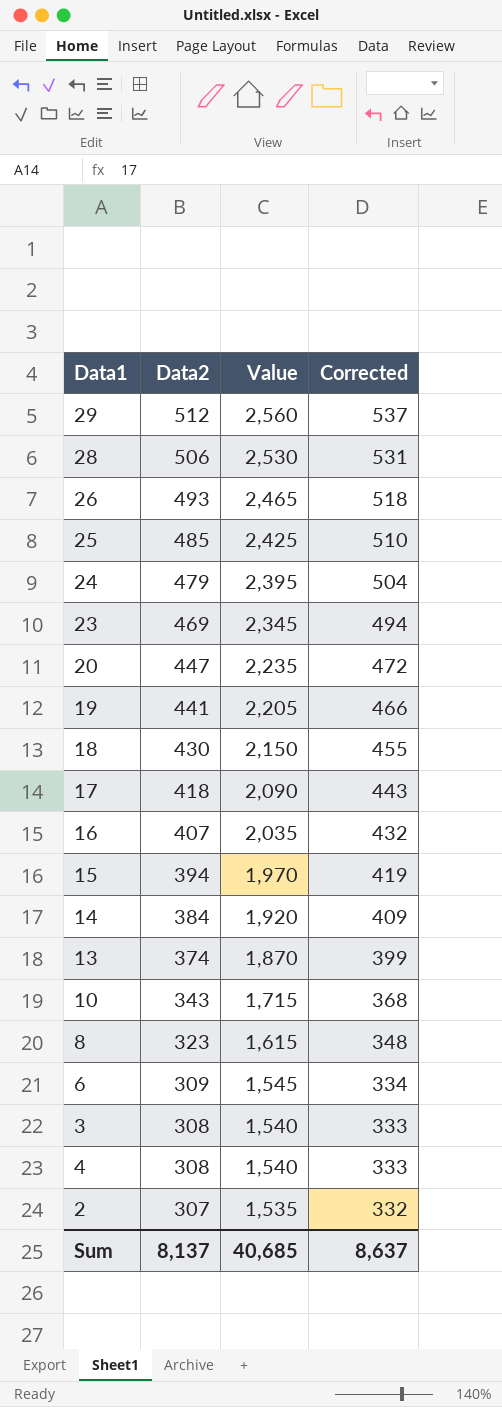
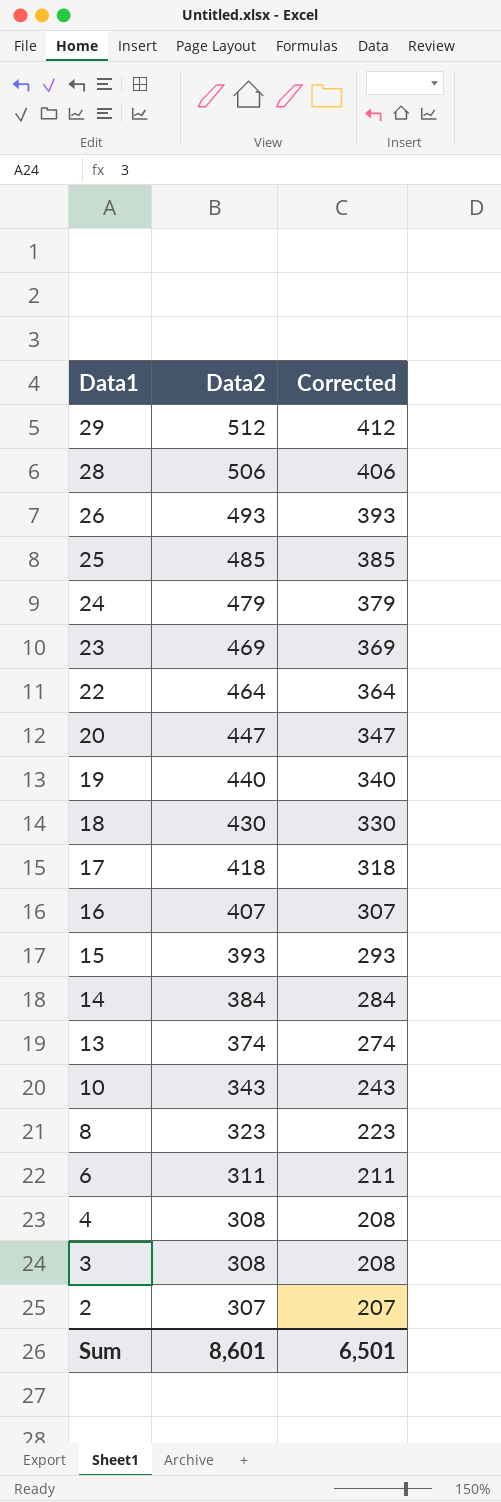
row order: Data2 descending -> Data1 descending
column Value | formula: [Data2] * 5 -> none
column Corrected | formula: [Data2] + 25 -> [Data2] - 100
row 22: none -> 464 | 364
19 | Data2: 441 -> 440
15 | Data2: 394 -> 393
6 | Data2: 309 -> 311
Sum | Data2: 8,137 -> 8,601
Sum | Corrected: 8,637 -> 6,501

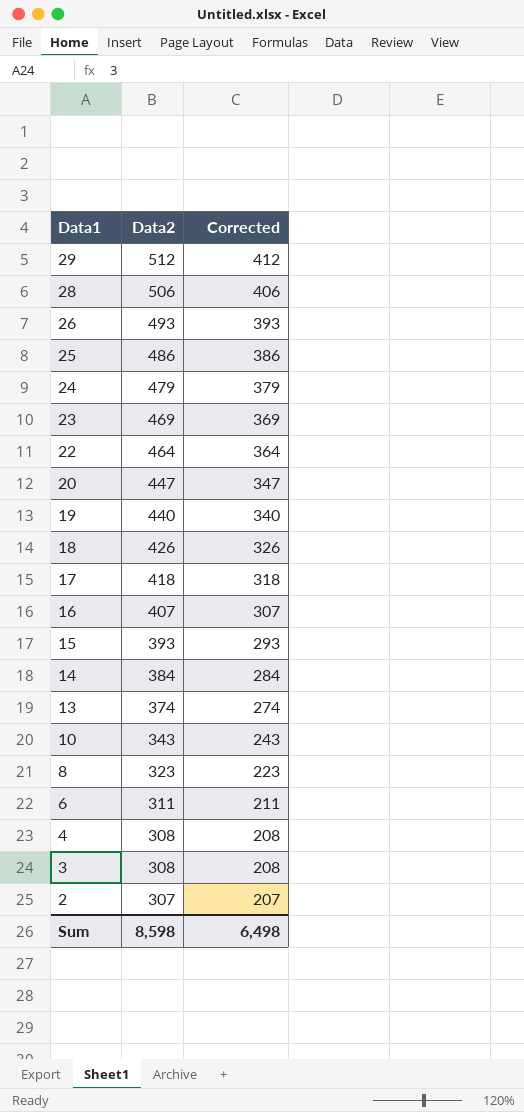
25 | Data2: 485 -> 486
25 | Corrected: 385 -> 386
18 | Data2: 430 -> 426
18 | Corrected: 330 -> 326
Sum | Data2: 8,601 -> 8,598
Sum | Corrected: 6,501 -> 6,498

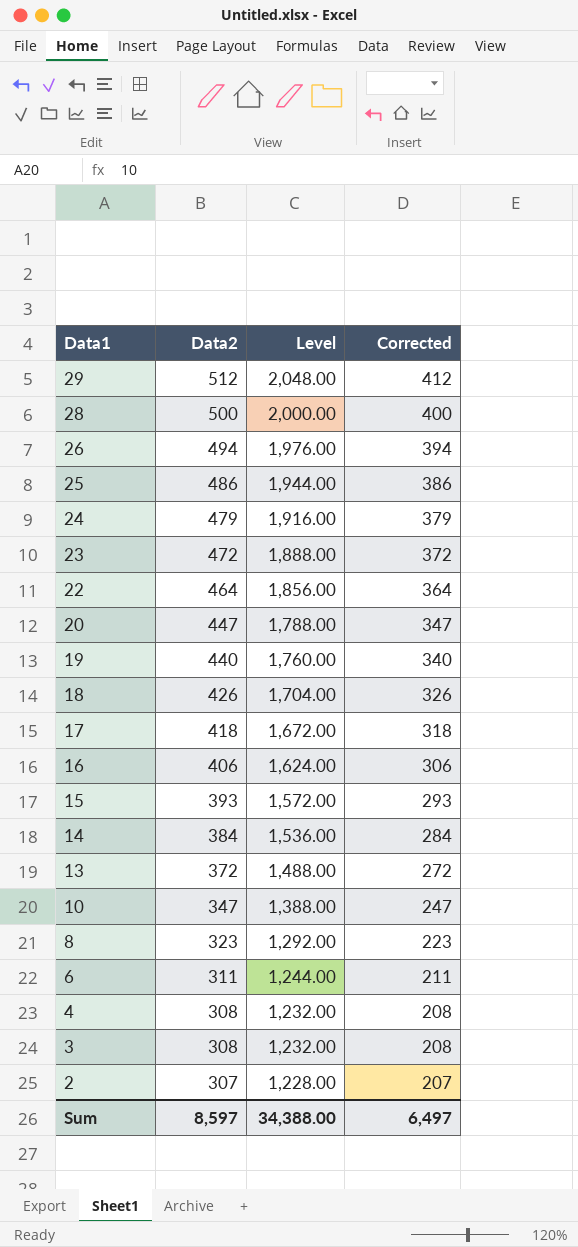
column Level | formula: none -> [Data2] * 4
28 | Data2: 506 -> 500
28 | Corrected: 406 -> 400
26 | Data2: 493 -> 494
26 | Corrected: 393 -> 394
23 | Data2: 469 -> 472
23 | Corrected: 369 -> 372
16 | Data2: 407 -> 406
16 | Corrected: 307 -> 306
13 | Data2: 374 -> 372
13 | Corrected: 274 -> 272
10 | Data2: 343 -> 347
10 | Corrected: 243 -> 247
Sum | Data2: 8,598 -> 8,597
Sum | Corrected: 6,498 -> 6,497

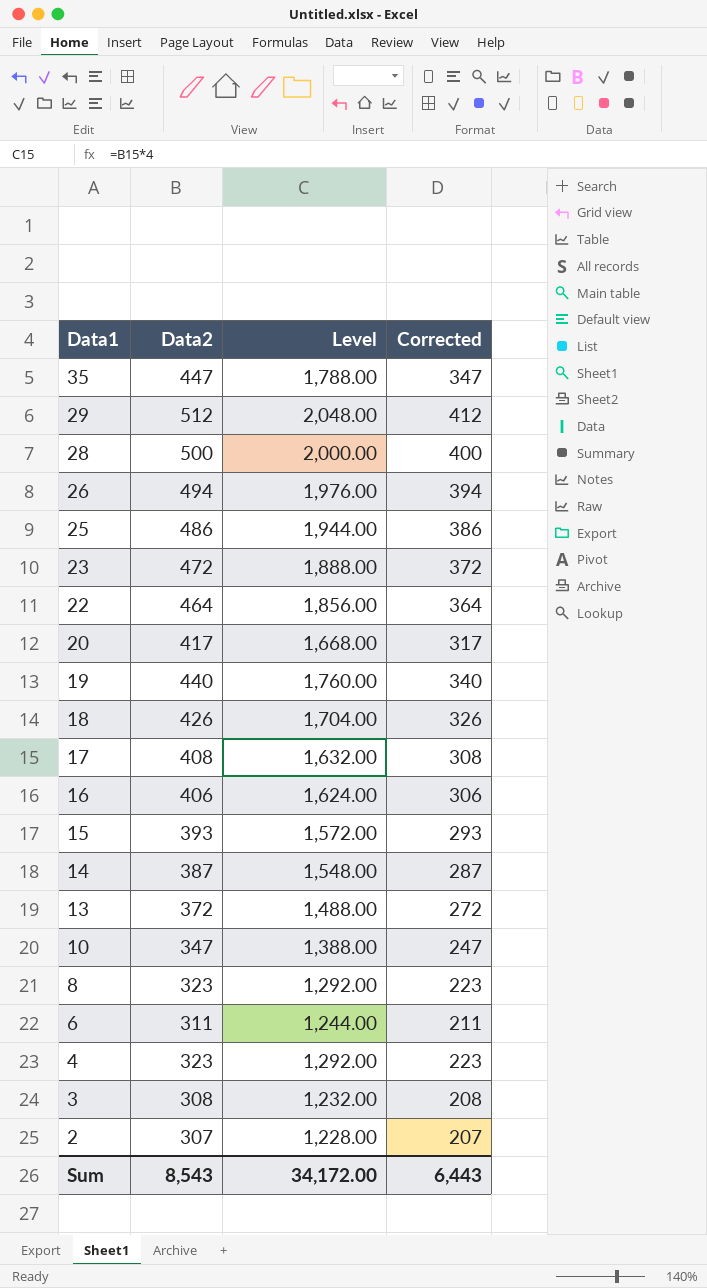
row 24: 479 | 1,916.00 | 379 -> none
row 35: none -> 447 | 1,788.00 | 347
20 | Data2: 447 -> 417
20 | Level: 1,788.00 -> 1,668.00
20 | Corrected: 347 -> 317
17 | Data2: 418 -> 408
17 | Level: 1,672.00 -> 1,632.00
17 | Corrected: 318 -> 308
14 | Data2: 384 -> 387
14 | Level: 1,536.00 -> 1,548.00
14 | Corrected: 284 -> 287
4 | Data2: 308 -> 323
4 | Level: 1,232.00 -> 1,292.00
4 | Corrected: 208 -> 223
Sum | Data2: 8,597 -> 8,543
Sum | Level: 34,388.00 -> 34,172.00
Sum | Corrected: 6,497 -> 6,443

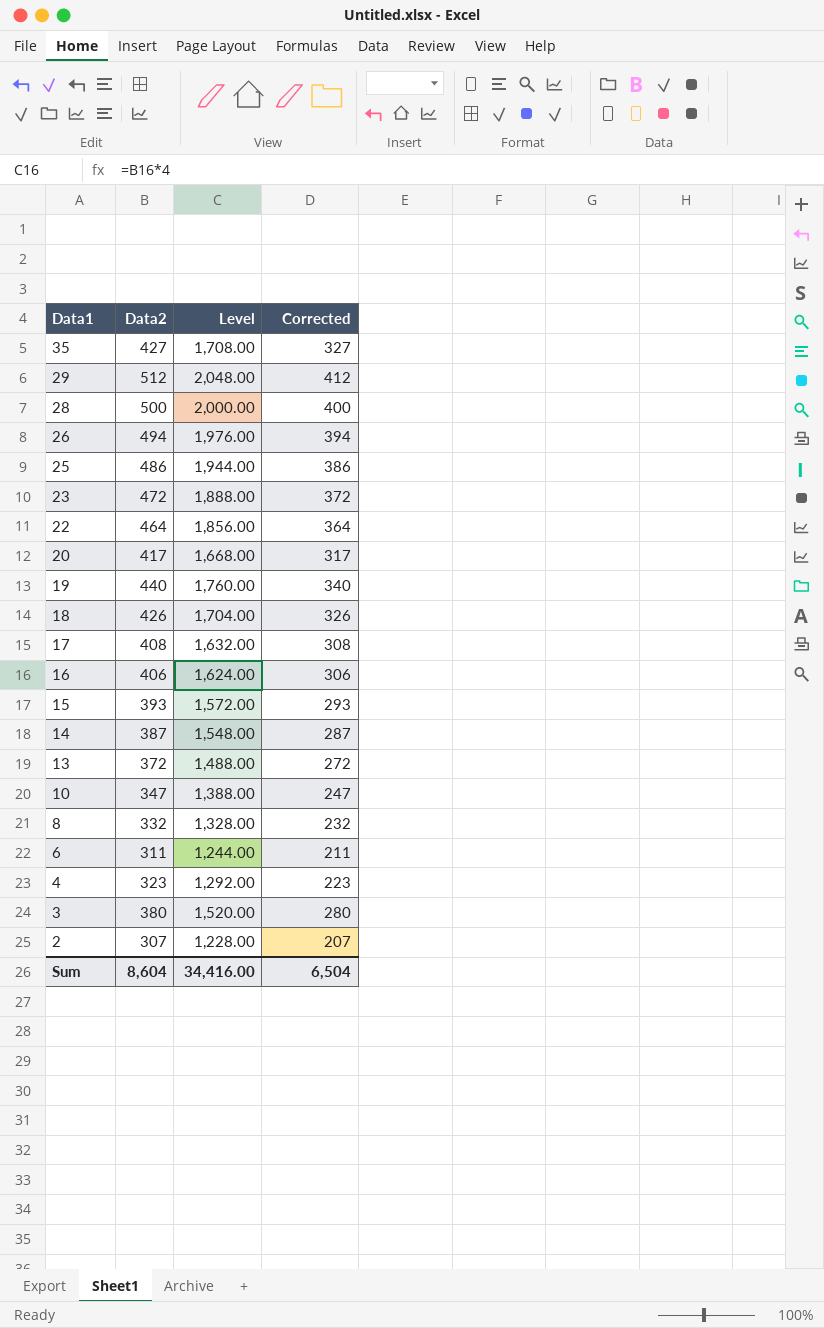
35 | Data2: 447 -> 427
35 | Level: 1,788.00 -> 1,708.00
35 | Corrected: 347 -> 327
8 | Data2: 323 -> 332
8 | Level: 1,292.00 -> 1,328.00
8 | Corrected: 223 -> 232
3 | Data2: 308 -> 380
3 | Level: 1,232.00 -> 1,520.00
3 | Corrected: 208 -> 280
Sum | Data2: 8,543 -> 8,604
Sum | Level: 34,172.00 -> 34,416.00
Sum | Corrected: 6,443 -> 6,504

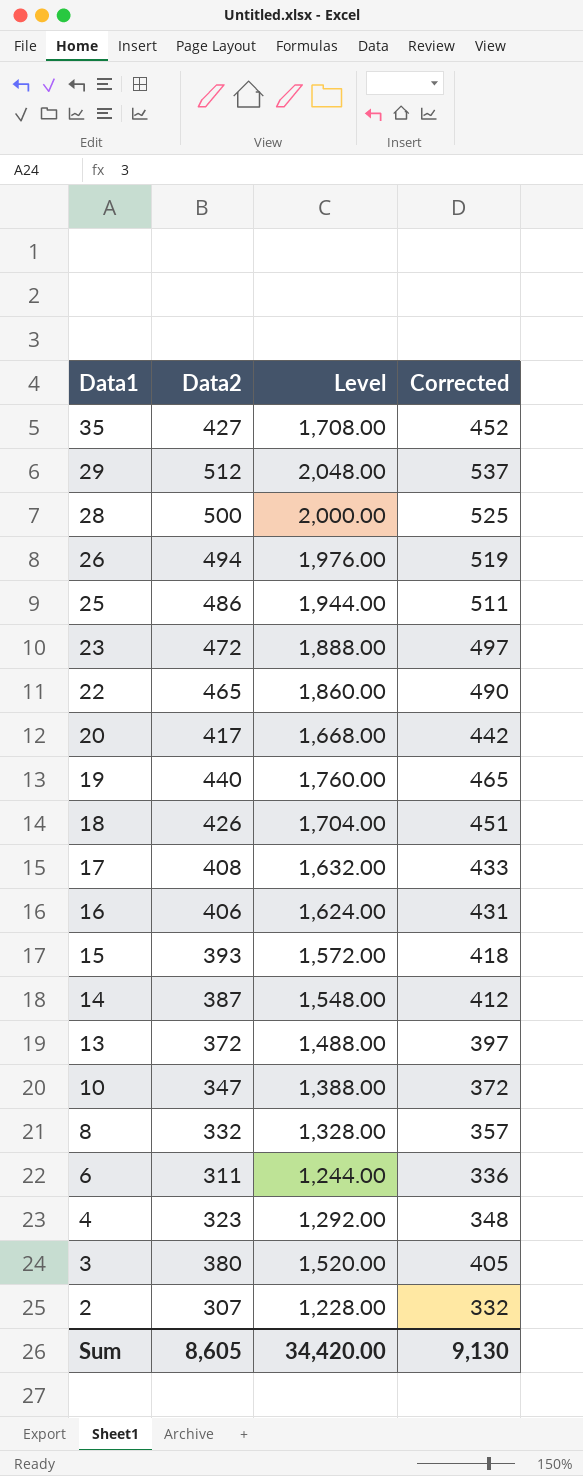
column Corrected | formula: [Data2] - 100 -> [Data2] + 25
22 | Data2: 464 -> 465
22 | Level: 1,856.00 -> 1,860.00
Sum | Data2: 8,604 -> 8,605
Sum | Level: 34,416.00 -> 34,420.00
Sum | Corrected: 6,504 -> 9,130

